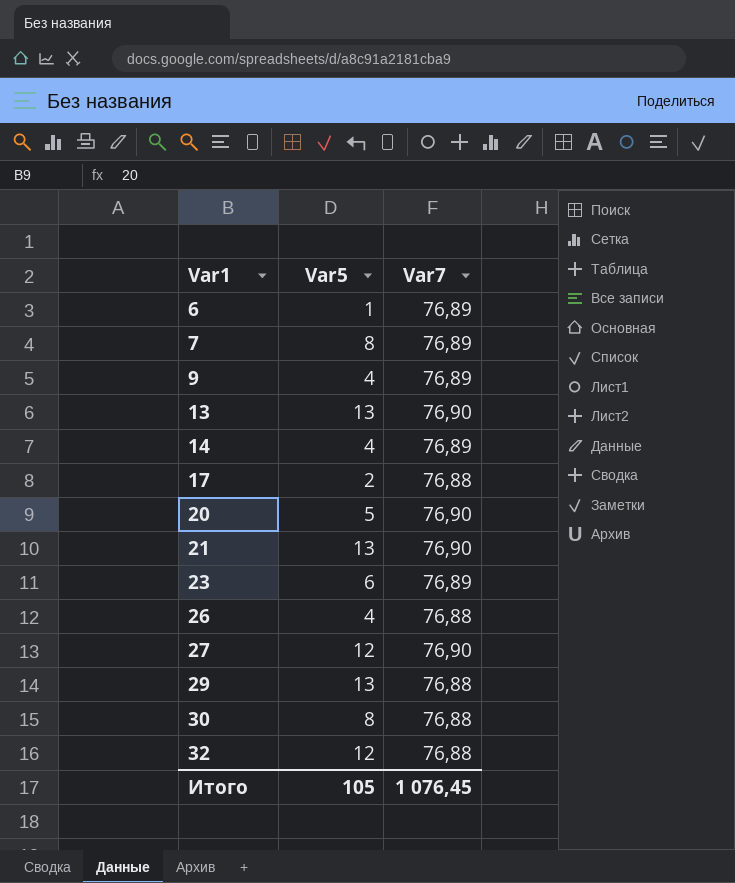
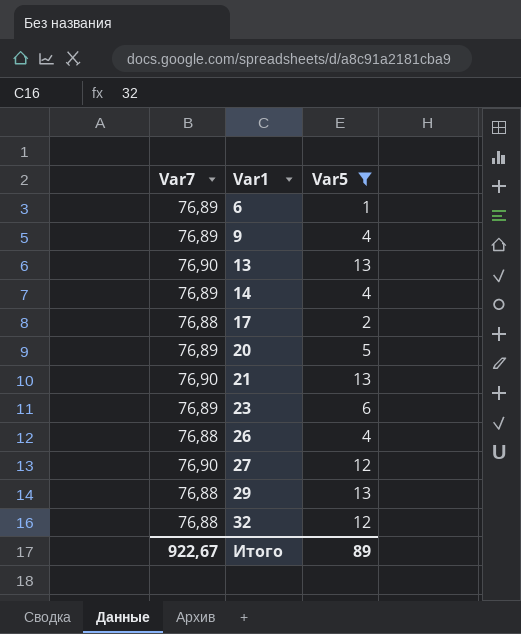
filter: none -> Var5 != 8
column Var7 | position: 3 -> 1
20 | Var7: 76,90 -> 76,89
Итого | Var7: 1 076,45 -> 922,67
Итого | Var5: 105 -> 89

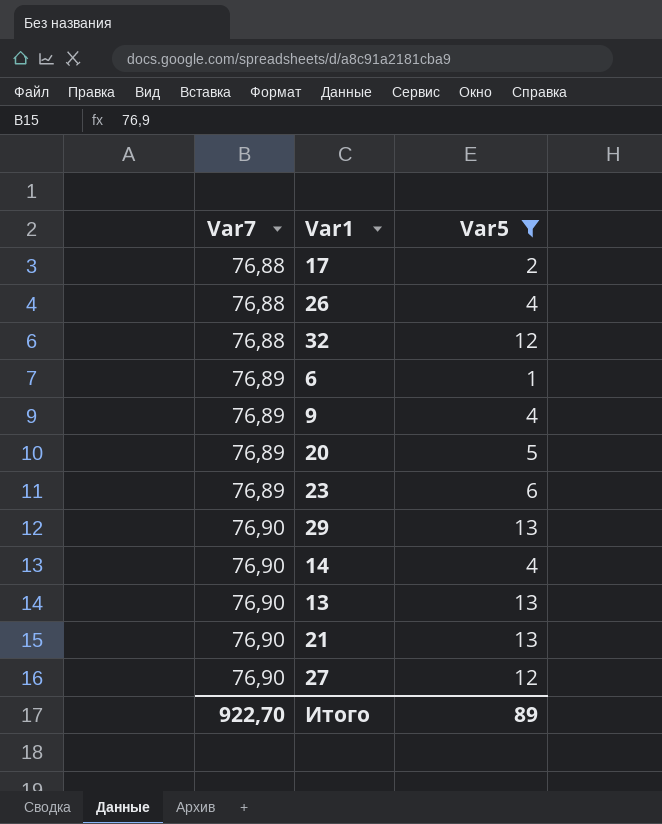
row order: Var1 ascending -> Var7 ascending
29 | Var7: 76,88 -> 76,90
14 | Var7: 76,89 -> 76,90
Итого | Var7: 922,67 -> 922,70

